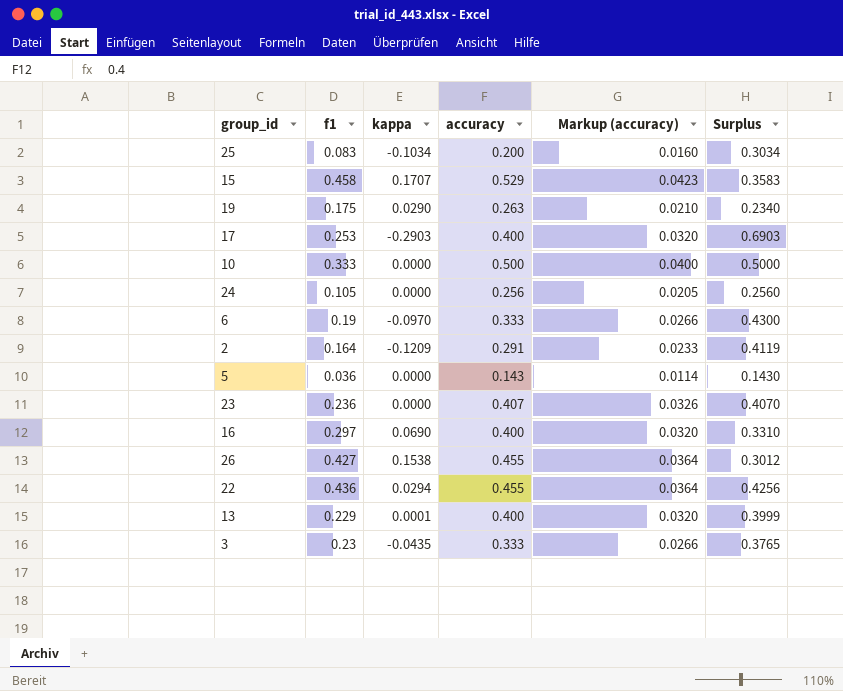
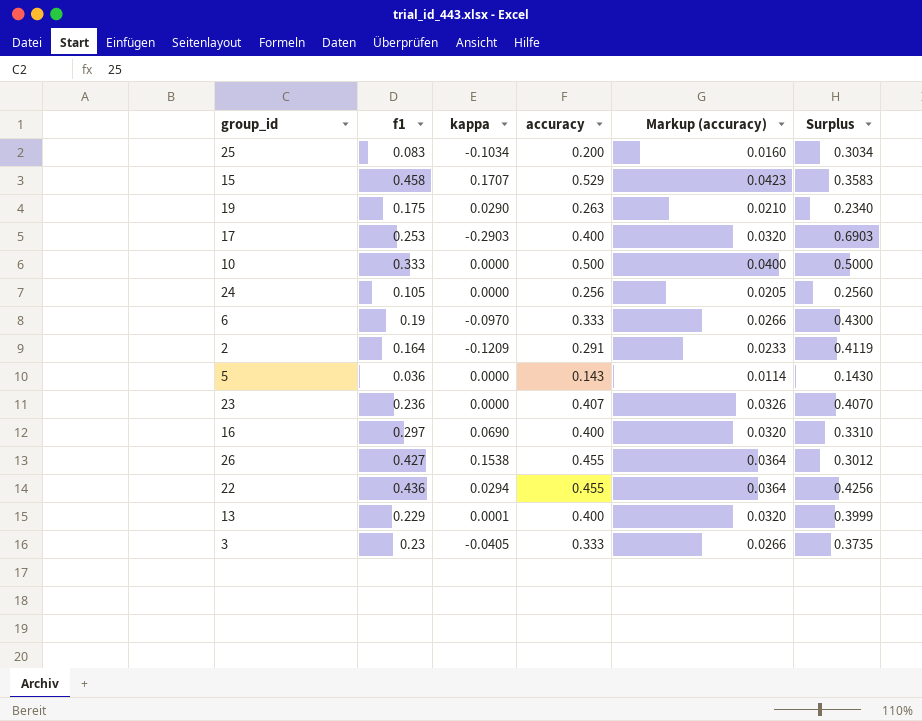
3 | kappa: -0.0435 -> -0.0405
3 | Surplus: 0.3765 -> 0.3735

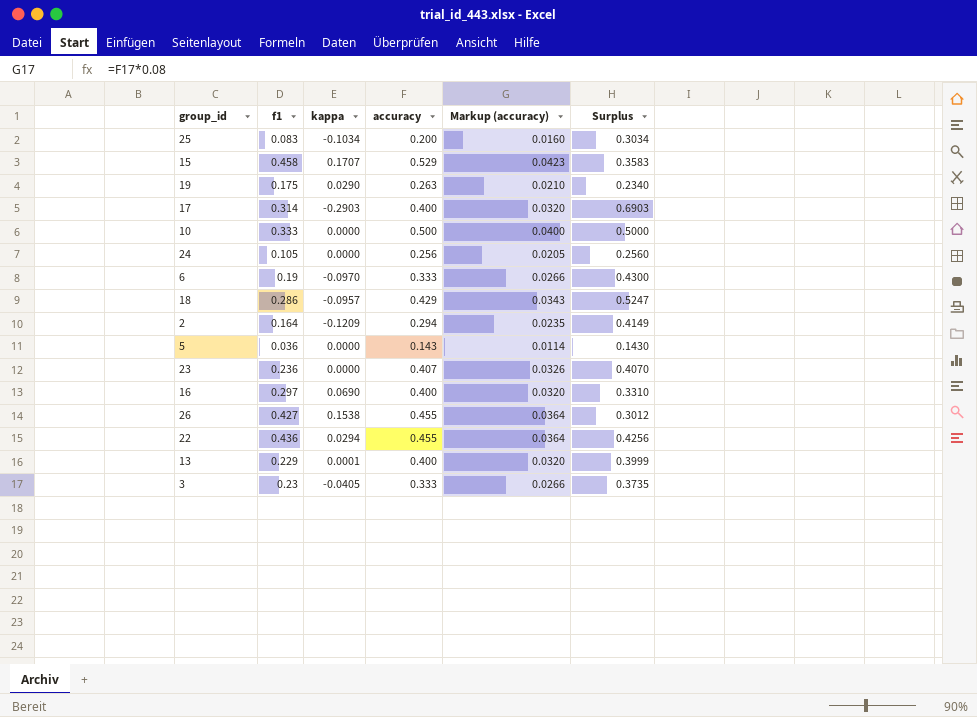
17 | f1: 0.253 -> 0.314
row 18: none -> 0.286 | -0.0957 | 0.429 | 0.0343 | 0.5247
2 | accuracy: 0.291 -> 0.294
2 | Markup (accuracy): 0.0233 -> 0.0235
2 | Surplus: 0.4119 -> 0.4149

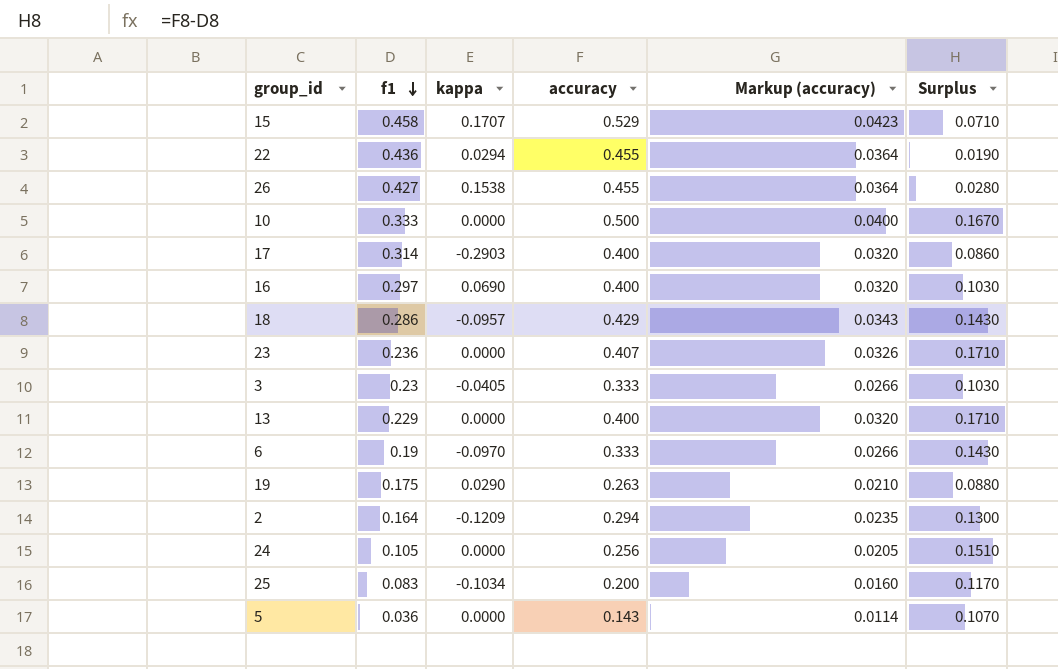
row order: none -> f1 descending
column Surplus | formula: [accuracy] - [kappa] -> [accuracy] - [f1]
13 | kappa: 0.0001 -> 0.0000

